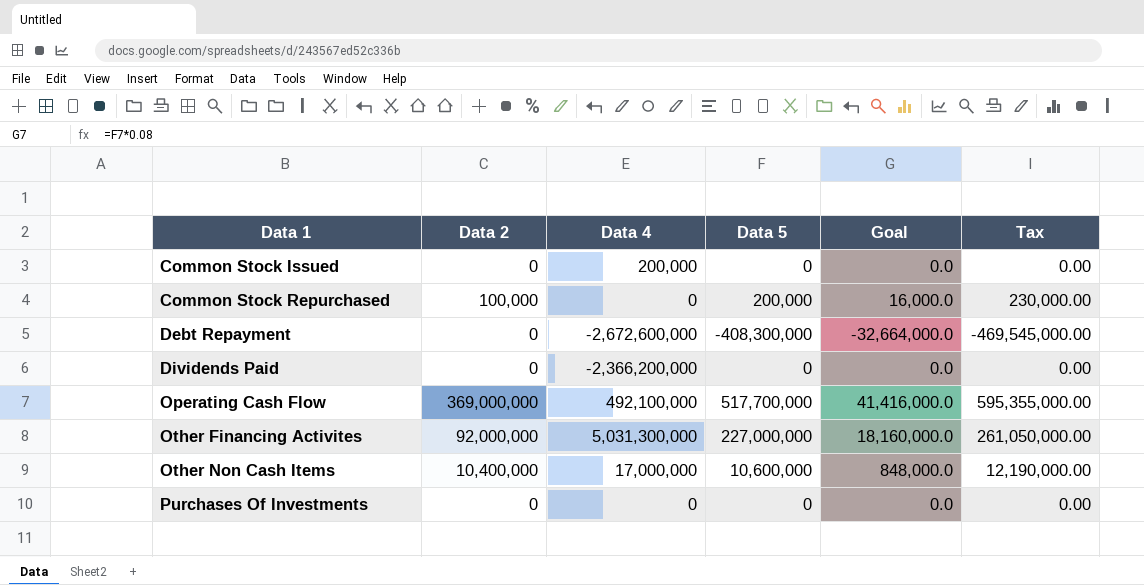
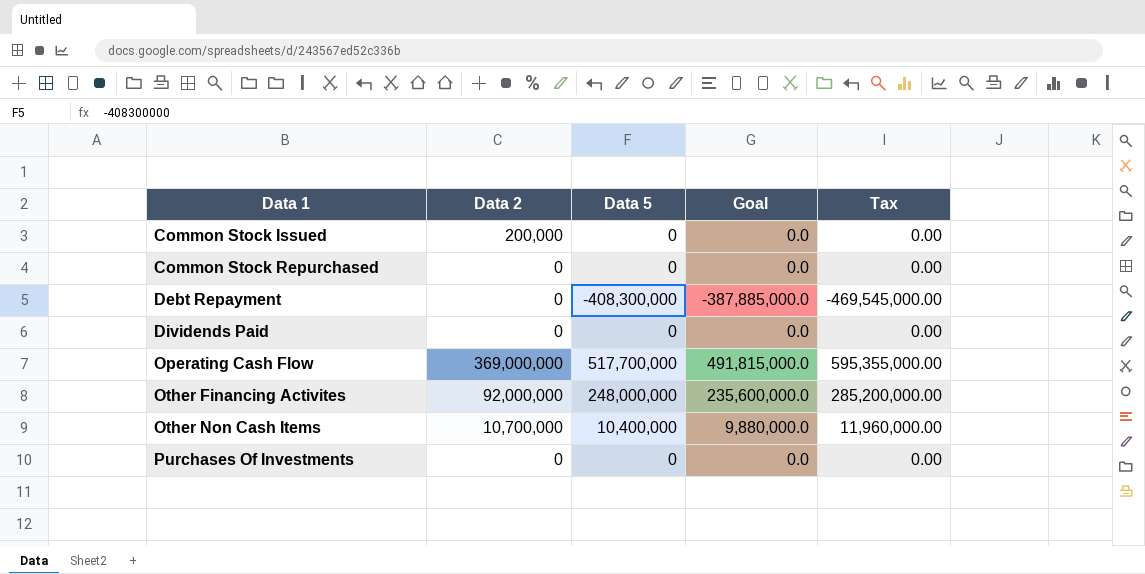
column Data 4 | position: 3 -> none
column Goal | formula: [Data 5] * 0.08 -> [Data 5] * 0.95
Common Stock Issued | Data 2: 0 -> 200,000
Common Stock Repurchased | Data 2: 100,000 -> 0
Common Stock Repurchased | Data 5: 200,000 -> 0
Common Stock Repurchased | Tax: 230,000.00 -> 0.00
Other Financing Activites | Data 5: 227,000,000 -> 248,000,000
Other Financing Activites | Tax: 261,050,000.00 -> 285,200,000.00
Other Non Cash Items | Data 2: 10,400,000 -> 10,700,000
Other Non Cash Items | Data 5: 10,600,000 -> 10,400,000
Other Non Cash Items | Tax: 12,190,000.00 -> 11,960,000.00

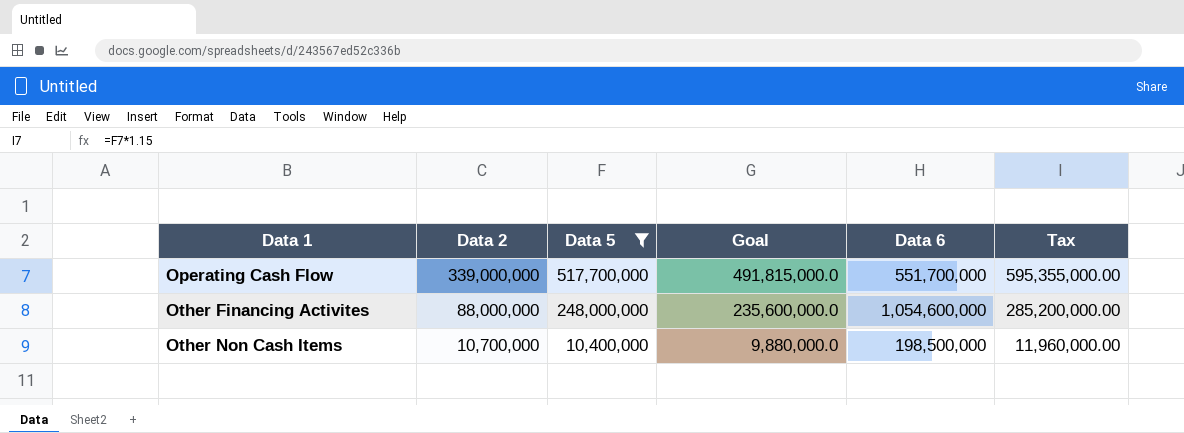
filter: none -> Data 5 >= 10,400,000
column Data 6 | position: none -> 5
Operating Cash Flow | Data 2: 369,000,000 -> 339,000,000
Other Financing Activites | Data 2: 92,000,000 -> 88,000,000

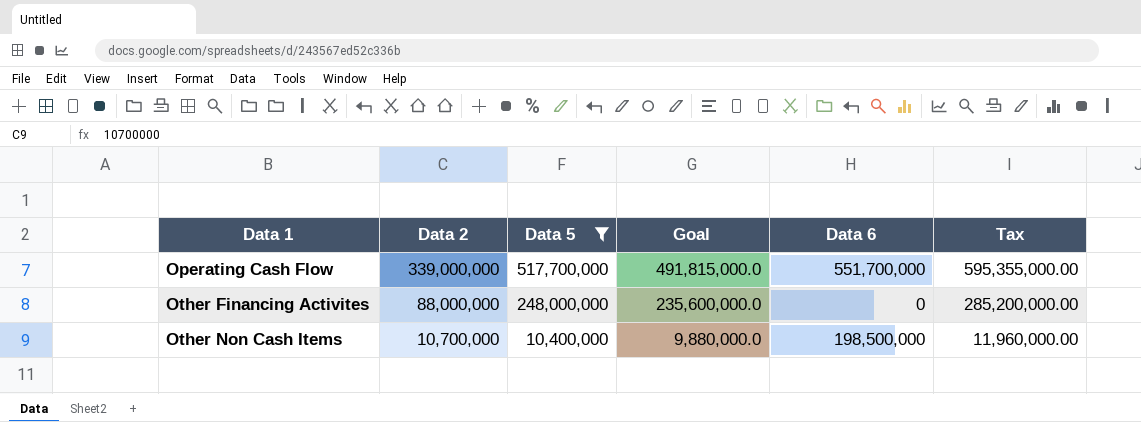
Other Financing Activites | Data 6: 1,054,600,000 -> 0

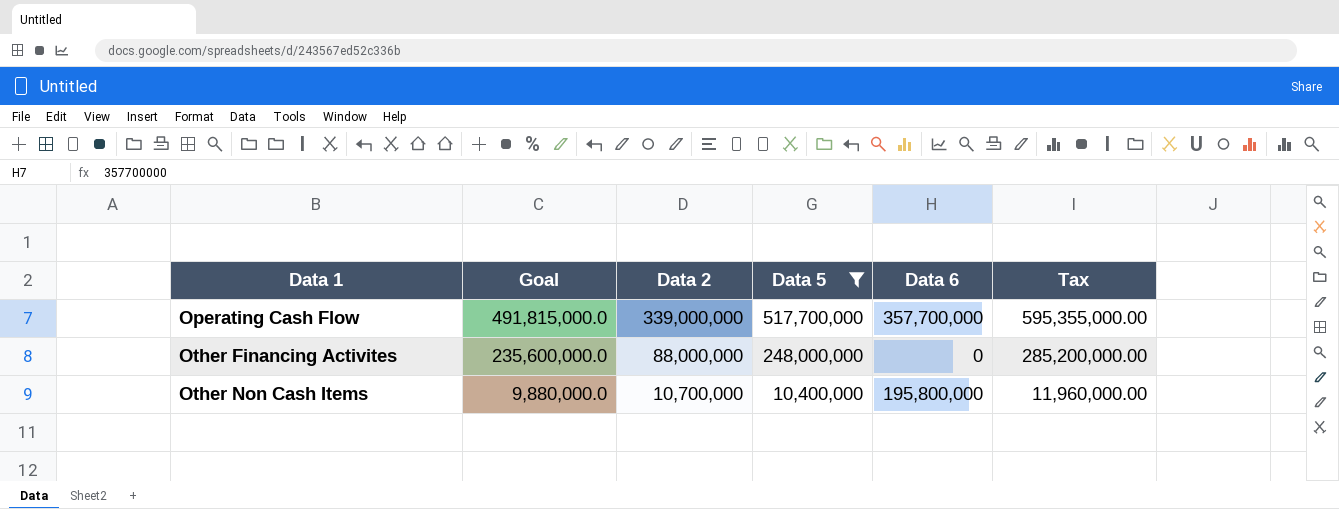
column Goal | position: 4 -> 2
Operating Cash Flow | Data 6: 551,700,000 -> 357,700,000
Other Non Cash Items | Data 6: 198,500,000 -> 195,800,000

